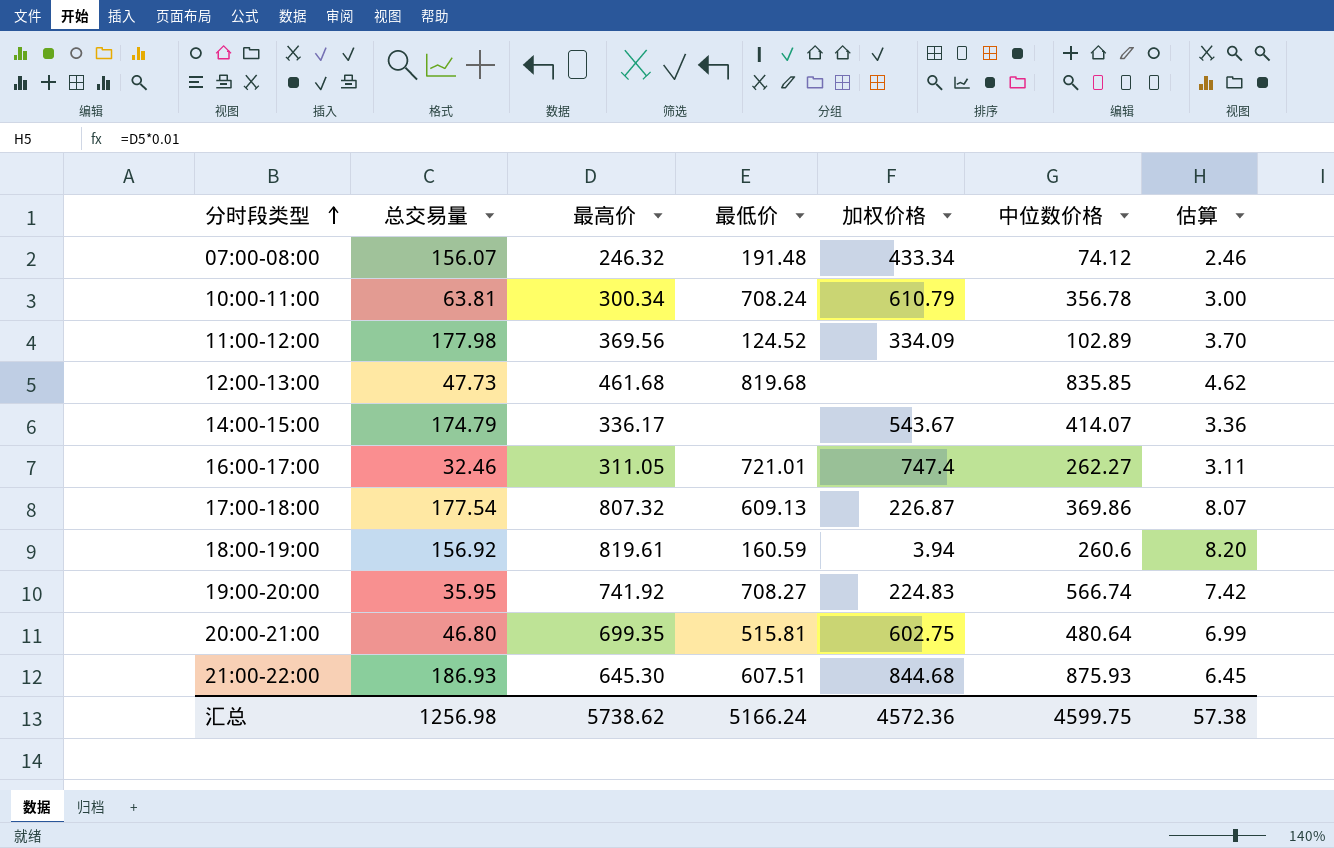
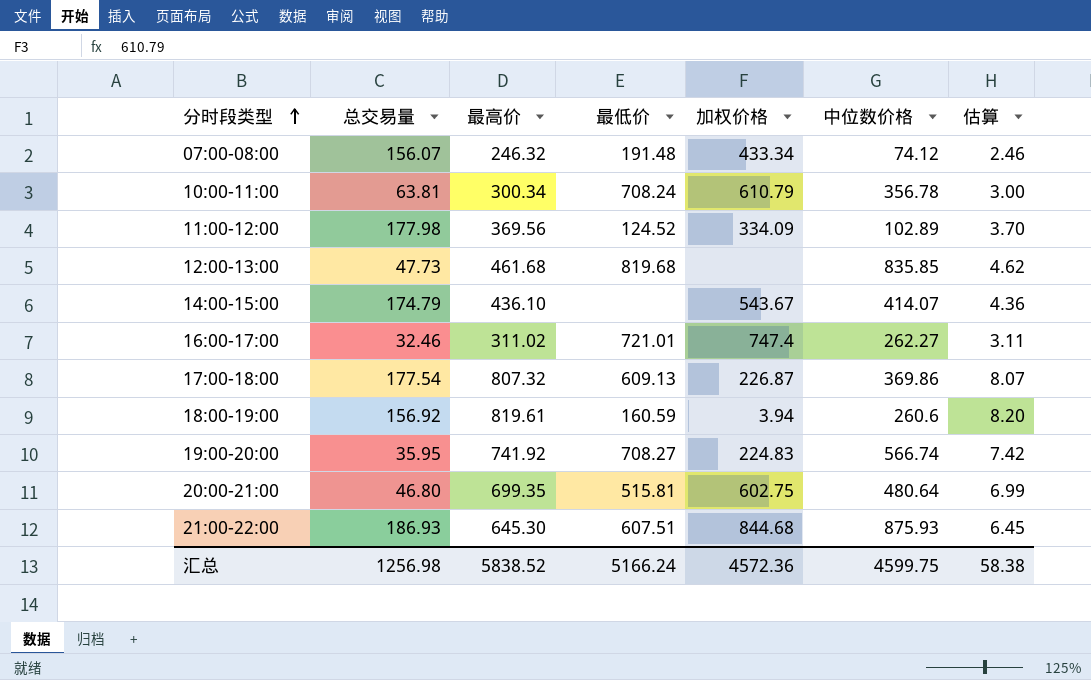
14:00-15:00 | 最高价: 336.17 -> 436.10
14:00-15:00 | 估算: 3.36 -> 4.36
16:00-17:00 | 最高价: 311.05 -> 311.02
汇总 | 最高价: 5738.62 -> 5838.52
汇总 | 估算: 57.38 -> 58.38

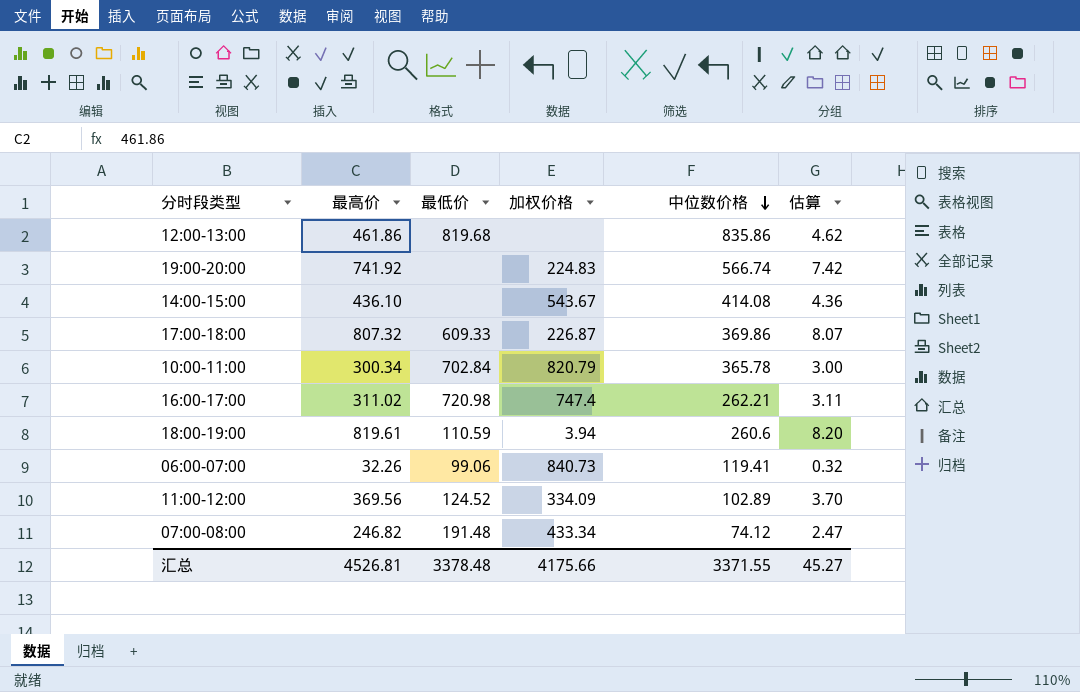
row order: 分时段类型 ascending -> 中位数价格 descending
column 总交易量 | position: 2 -> none
row 20:00-21:00: 46.80 | 699.35 | 515.81 | 602.75 | 480.64 | 6.99 -> none
row 21:00-22:00: 186.93 | 645.30 | 607.51 | 844.68 | 875.93 | 6.45 -> none
12:00-13:00 | 最高价: 461.68 -> 461.86
12:00-13:00 | 中位数价格: 835.85 -> 835.86
19:00-20:00 | 最低价: 708.27 -> none
14:00-15:00 | 中位数价格: 414.07 -> 414.08
17:00-18:00 | 最低价: 609.13 -> 609.33
10:00-11:00 | 最低价: 708.24 -> 702.84
10:00-11:00 | 加权价格: 610.79 -> 820.79
10:00-11:00 | 中位数价格: 356.78 -> 365.78
16:00-17:00 | 最低价: 721.01 -> 720.98
16:00-17:00 | 中位数价格: 262.27 -> 262.21
18:00-19:00 | 最低价: 160.59 -> 110.59
row 06:00-07:00: none -> 32.26 | 99.06 | 840.73 | 119.41 | 0.32
07:00-08:00 | 最高价: 246.32 -> 246.82
07:00-08:00 | 估算: 2.46 -> 2.47
汇总 | 最高价: 5838.52 -> 4526.81
汇总 | 最低价: 5166.24 -> 3378.48
汇总 | 加权价格: 4572.36 -> 4175.66
汇总 | 中位数价格: 4599.75 -> 3371.55
汇总 | 估算: 58.38 -> 45.27

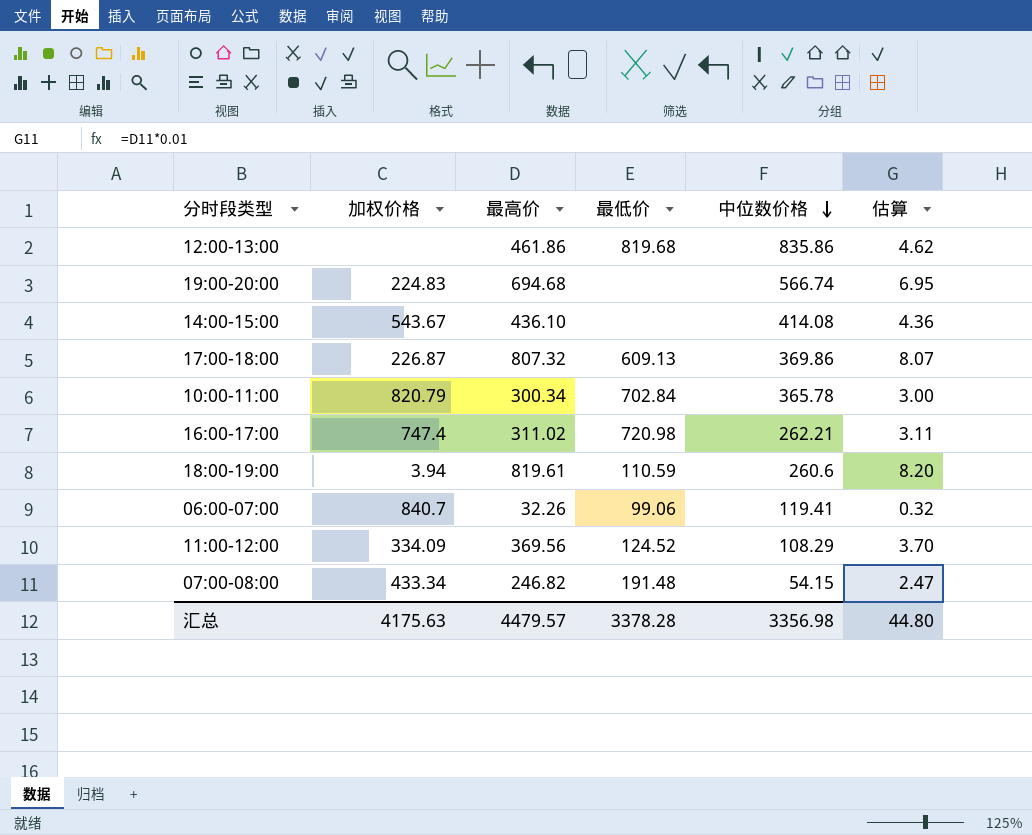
column 加权价格 | position: 4 -> 2
19:00-20:00 | 最高价: 741.92 -> 694.68
19:00-20:00 | 估算: 7.42 -> 6.95
17:00-18:00 | 最低价: 609.33 -> 609.13
06:00-07:00 | 加权价格: 840.73 -> 840.7
11:00-12:00 | 中位数价格: 102.89 -> 108.29
07:00-08:00 | 中位数价格: 74.12 -> 54.15
汇总 | 加权价格: 4175.66 -> 4175.63
汇总 | 最高价: 4526.81 -> 4479.57
汇总 | 最低价: 3378.48 -> 3378.28
汇总 | 中位数价格: 3371.55 -> 3356.98
汇总 | 估算: 45.27 -> 44.80

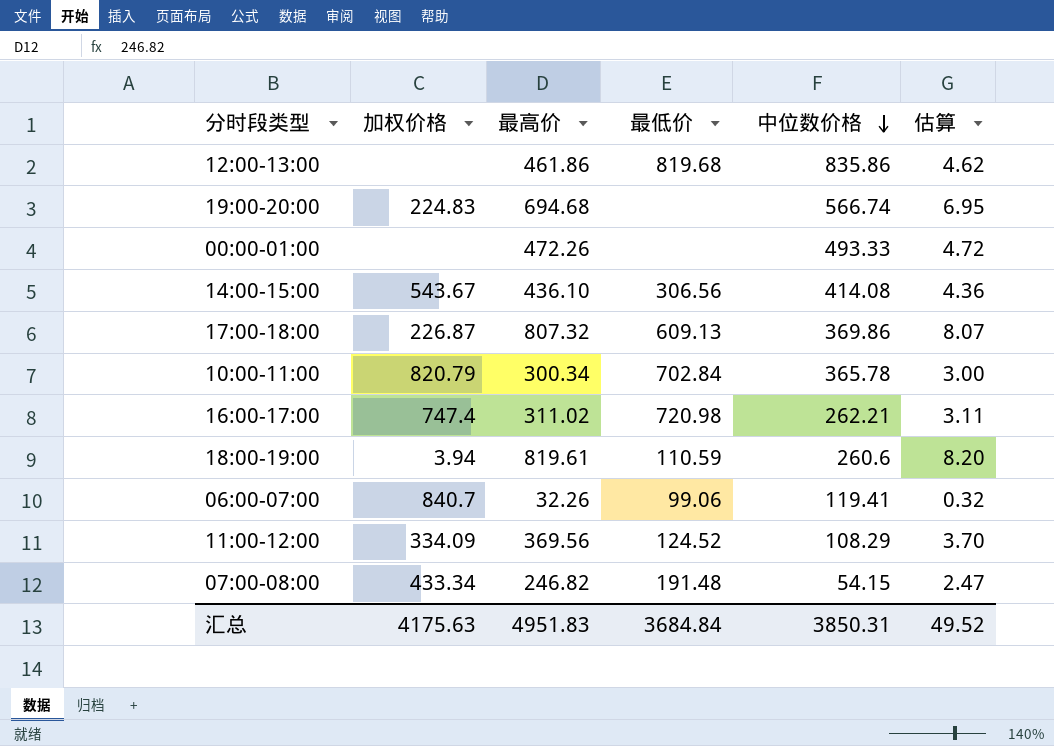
row 00:00-01:00: none -> none | 472.26 | none | 493.33 | 4.72
14:00-15:00 | 最低价: none -> 306.56
汇总 | 最高价: 4479.57 -> 4951.83
汇总 | 最低价: 3378.28 -> 3684.84
汇总 | 中位数价格: 3356.98 -> 3850.31
汇总 | 估算: 44.80 -> 49.52

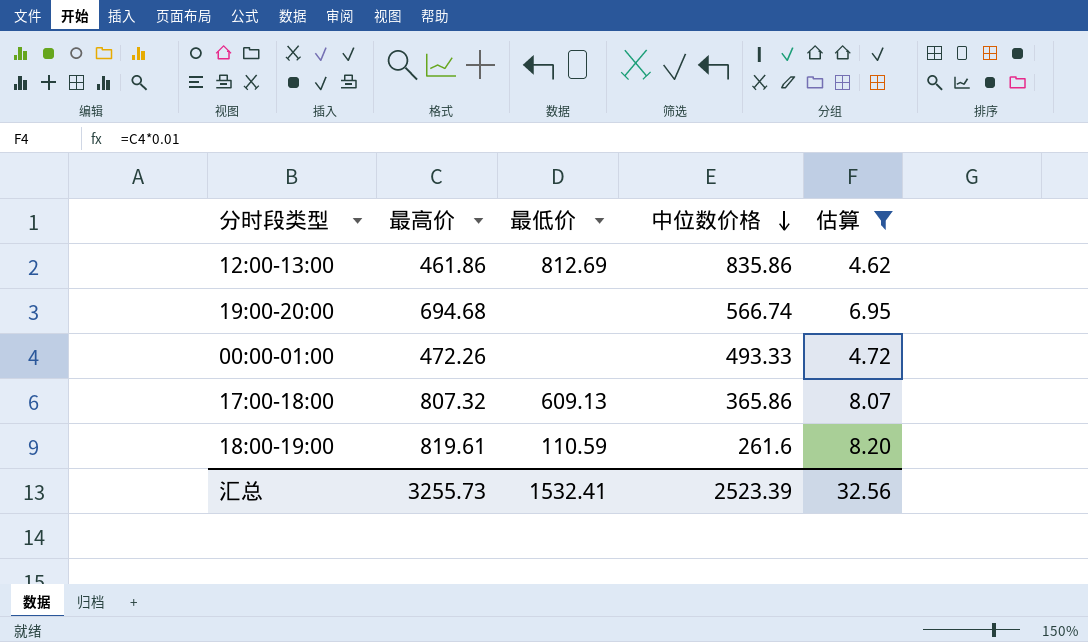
filter: none -> 估算 >= 4.62
column 加权价格 | position: 2 -> none
12:00-13:00 | 最低价: 819.68 -> 812.69
17:00-18:00 | 中位数价格: 369.86 -> 365.86
18:00-19:00 | 中位数价格: 260.6 -> 261.6
汇总 | 最高价: 4951.83 -> 3255.73
汇总 | 最低价: 3684.84 -> 1532.41
汇总 | 中位数价格: 3850.31 -> 2523.39
汇总 | 估算: 49.52 -> 32.56

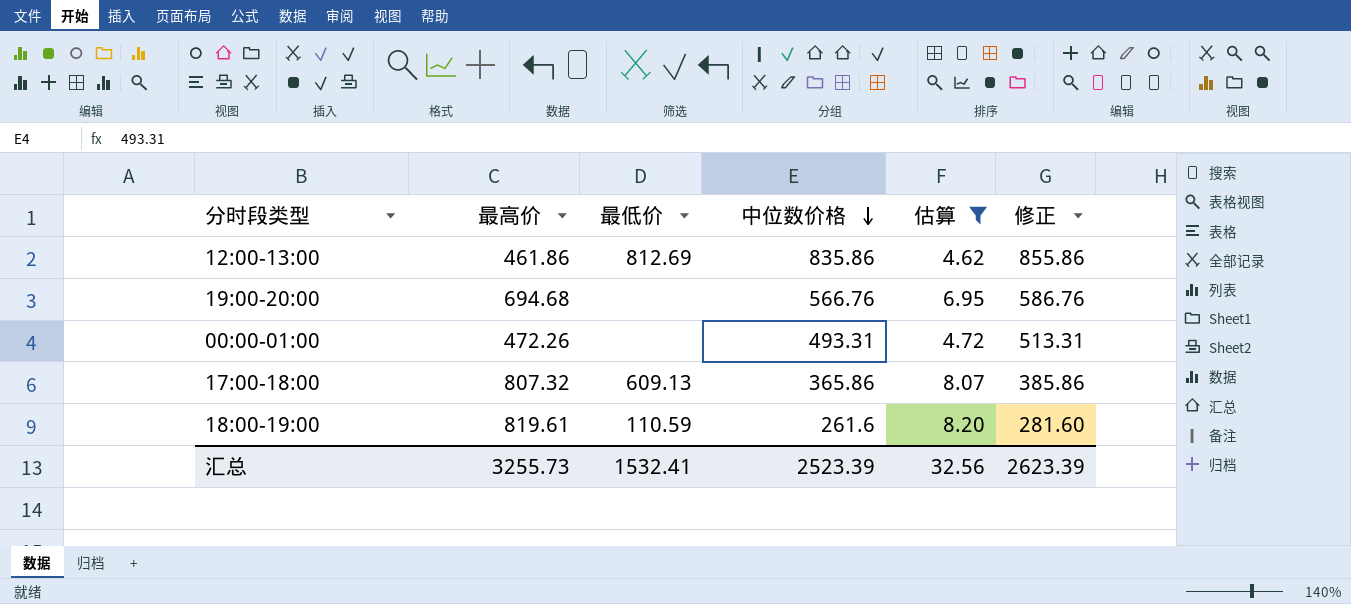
column 修正 | formula: none -> [中位数价格] + 20
19:00-20:00 | 中位数价格: 566.74 -> 566.76
00:00-01:00 | 中位数价格: 493.33 -> 493.31

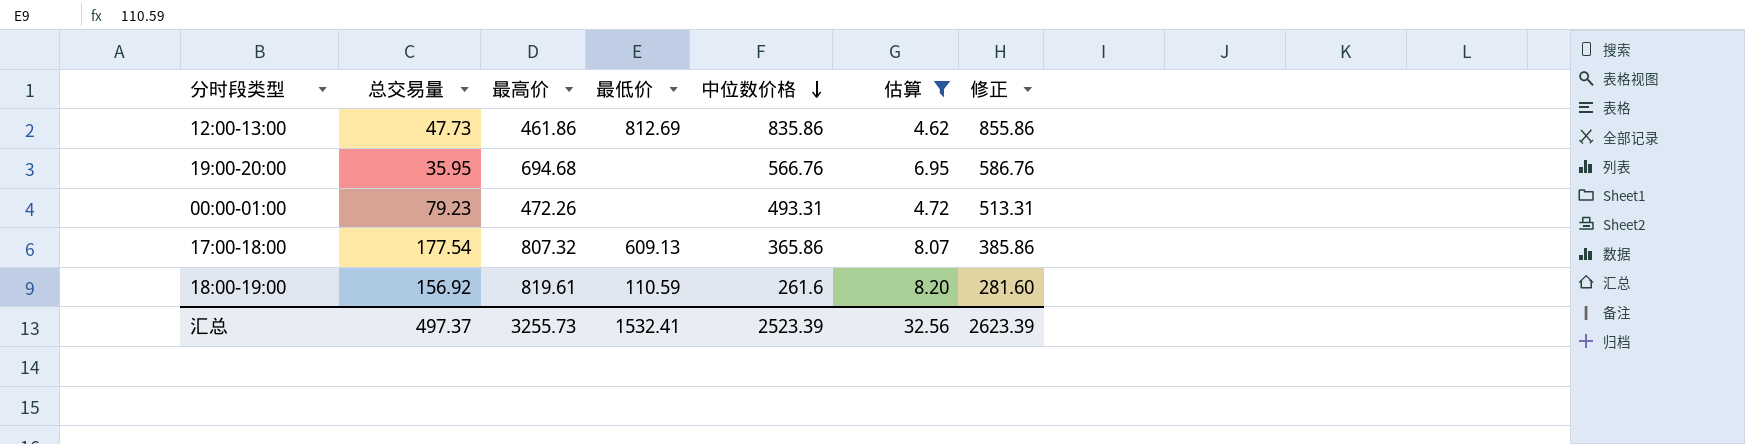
column 总交易量 | position: none -> 2

